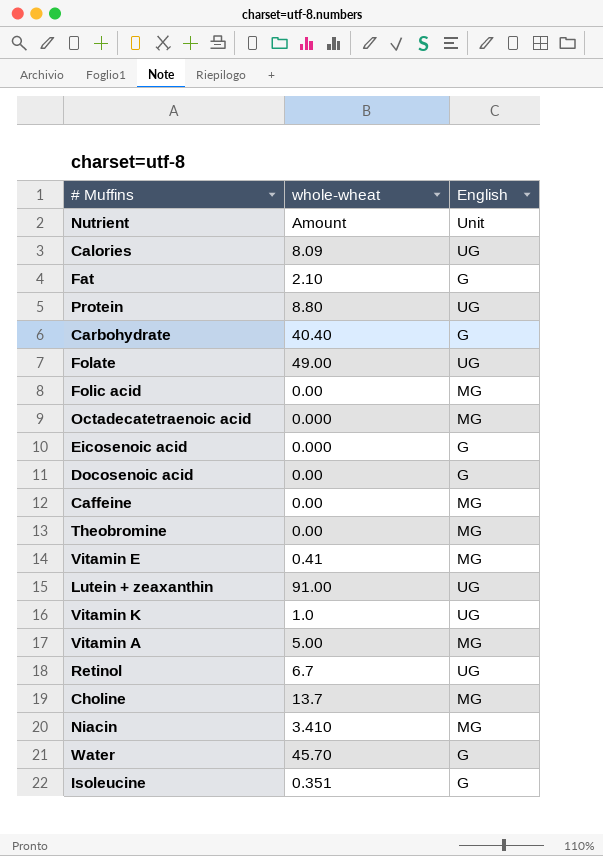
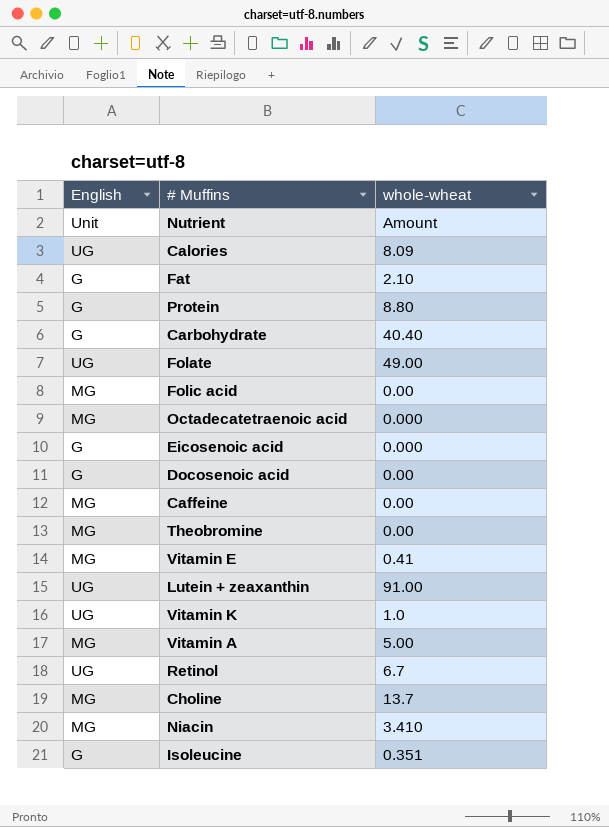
column English | position: 3 -> 1
row Water: 45.70 | G -> none
Protein | English: UG -> G

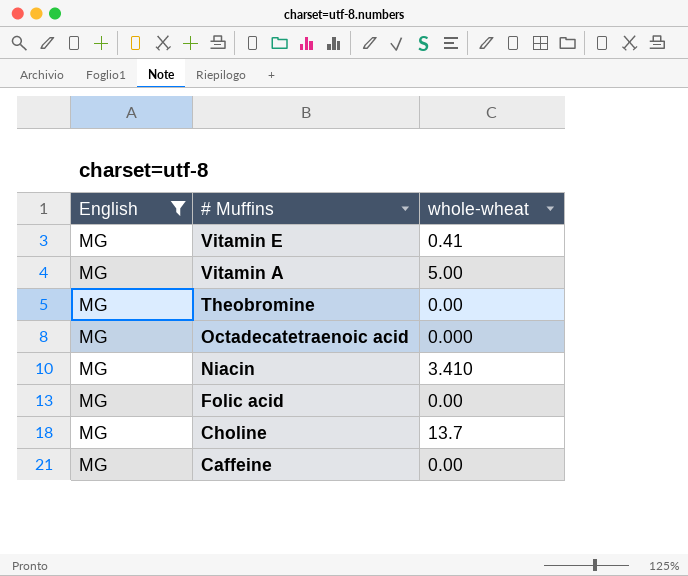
filter: none -> English = MG
row order: none -> # Muffins descending

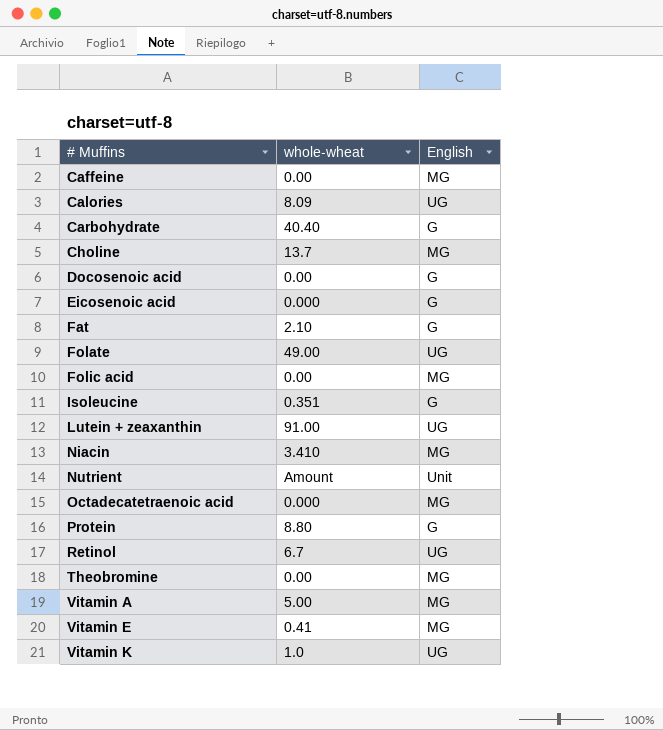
filter: English = MG -> none
row order: # Muffins descending -> # Muffins ascending
column English | position: 1 -> 3

